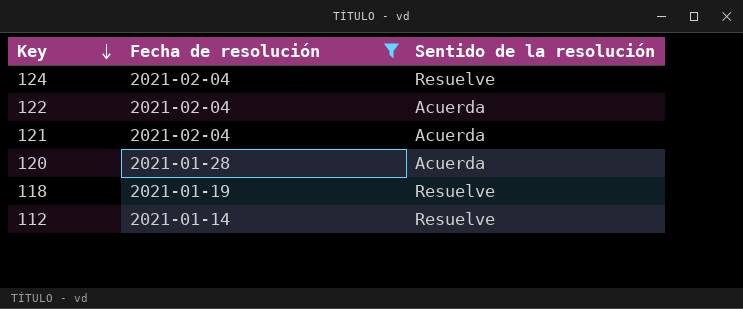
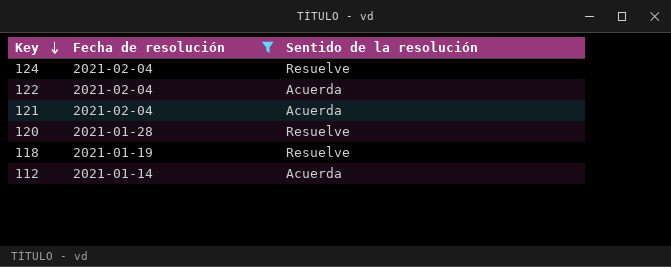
120 | Sentido de la resolución: Acuerda -> Resuelve
112 | Sentido de la resolución: Resuelve -> Acuerda

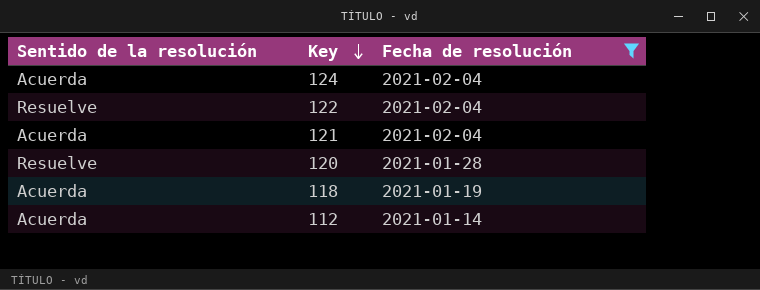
column Sentido de la resolución | position: 3 -> 1
124 | Sentido de la resolución: Resuelve -> Acuerda
122 | Sentido de la resolución: Acuerda -> Resuelve
118 | Sentido de la resolución: Resuelve -> Acuerda

